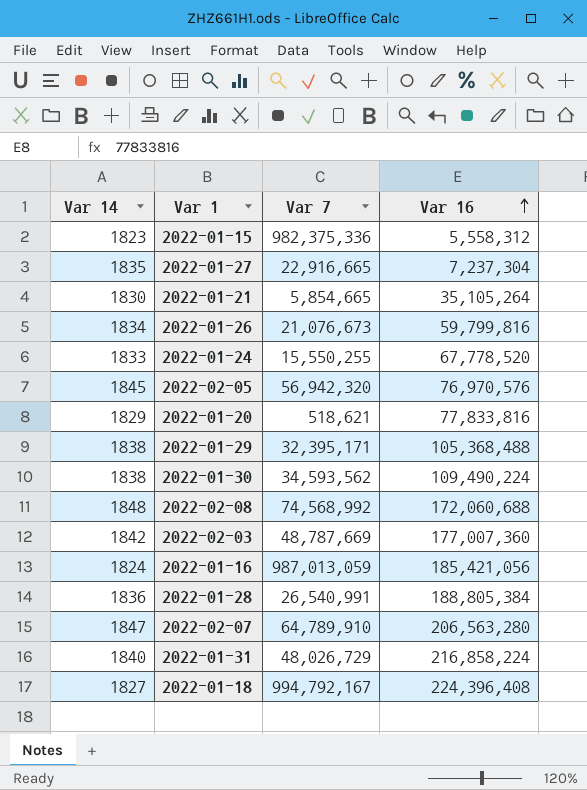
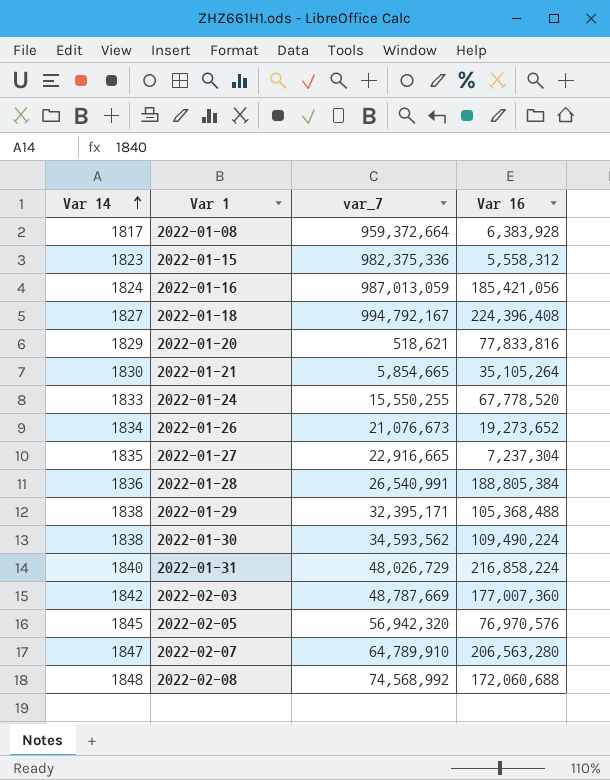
row order: Var 16 ascending -> Var 14 ascending
column name: Var 7 -> var_7
row 2022-01-08: none -> 1817 | 959,372,664 | 6,383,928
2022-01-26 | Var 16: 59,799,816 -> 19,273,652

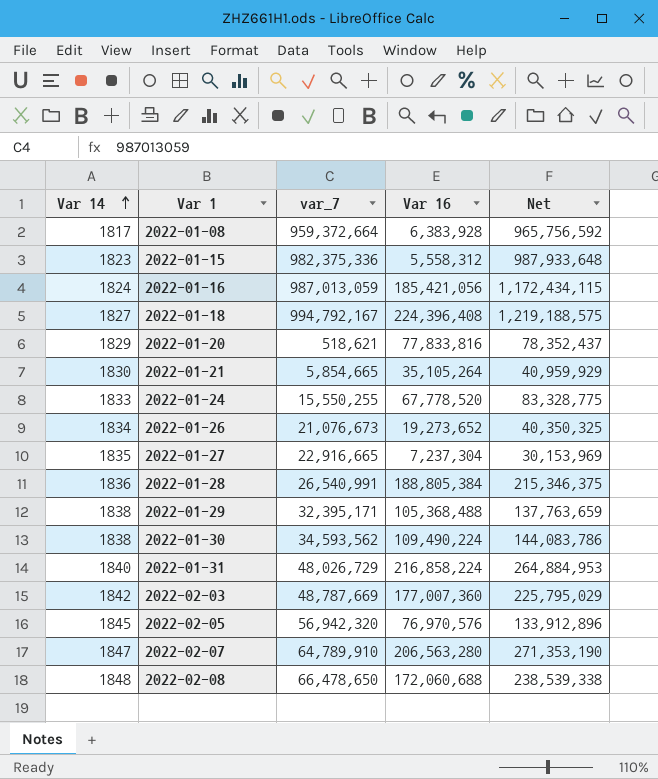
column Net | formula: none -> [var_7] + [Var 16]
2022-02-08 | var_7: 74,568,992 -> 66,478,650

